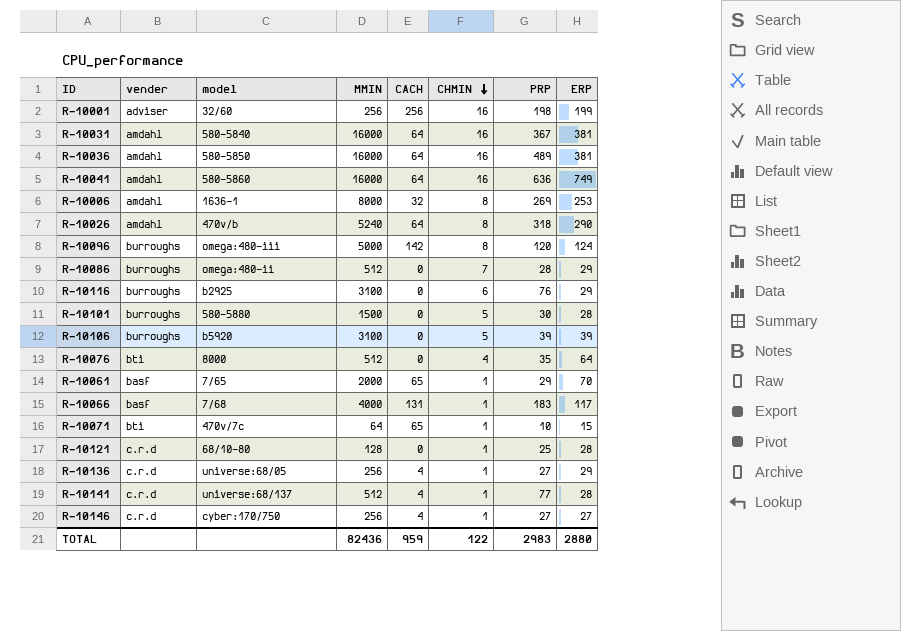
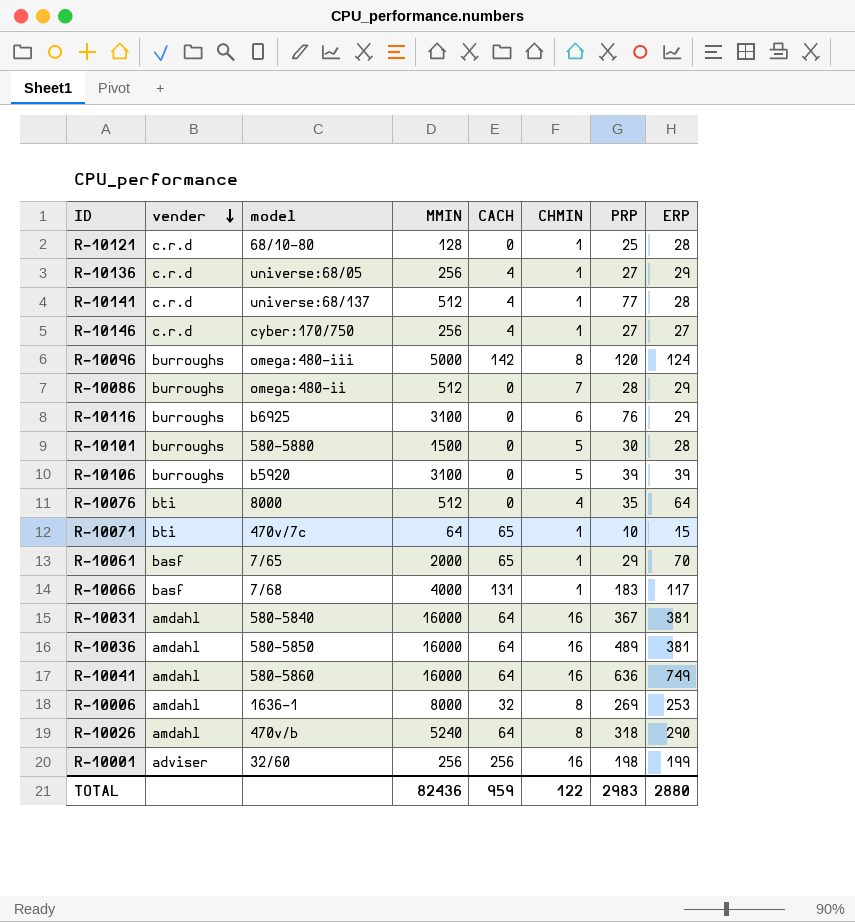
row order: CHMIN descending -> vender descending
R-10116 | model: b2925 -> b6925

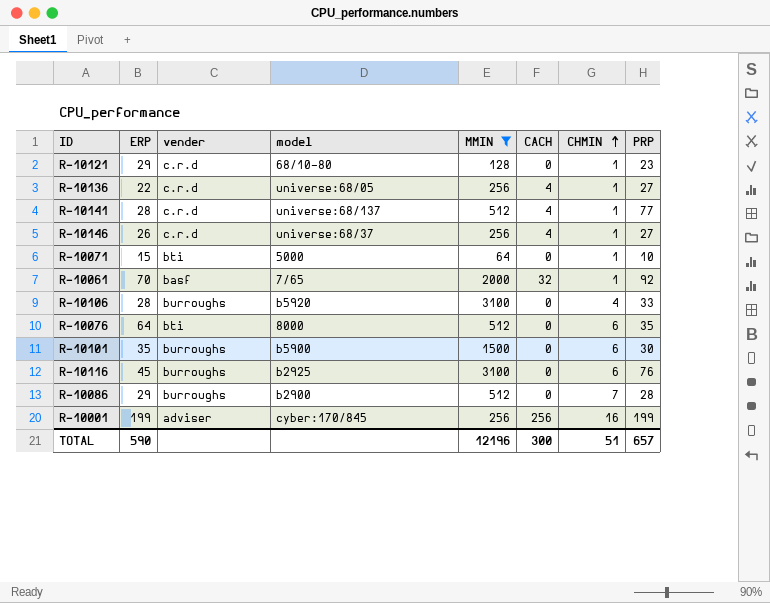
filter: none -> MMIN <= 3100
row order: vender descending -> CHMIN ascending
column ERP | position: 8 -> 2
R-10121 | ERP: 28 -> 29
R-10121 | PRP: 25 -> 23
R-10136 | ERP: 29 -> 22
R-10146 | ERP: 27 -> 26
R-10146 | model: cyber:170/750 -> universe:68/37
R-10071 | model: 470v/7c -> 5000
R-10071 | CACH: 65 -> 0
R-10061 | CACH: 65 -> 32
R-10061 | PRP: 29 -> 92
R-10106 | ERP: 39 -> 28
R-10106 | CHMIN: 5 -> 4
R-10106 | PRP: 39 -> 33
R-10076 | CHMIN: 4 -> 6
R-10101 | ERP: 28 -> 35
R-10101 | model: 580-5880 -> b5900
R-10101 | CHMIN: 5 -> 6
R-10116 | ERP: 29 -> 45
R-10116 | model: b6925 -> b2925
R-10086 | model: omega:480-ii -> b2900
R-10001 | model: 32/60 -> cyber:170/845
R-10001 | PRP: 198 -> 199
TOTAL | ERP: 2880 -> 590
TOTAL | MMIN: 82436 -> 12196
TOTAL | CACH: 959 -> 300
TOTAL | CHMIN: 122 -> 51
TOTAL | PRP: 2983 -> 657

